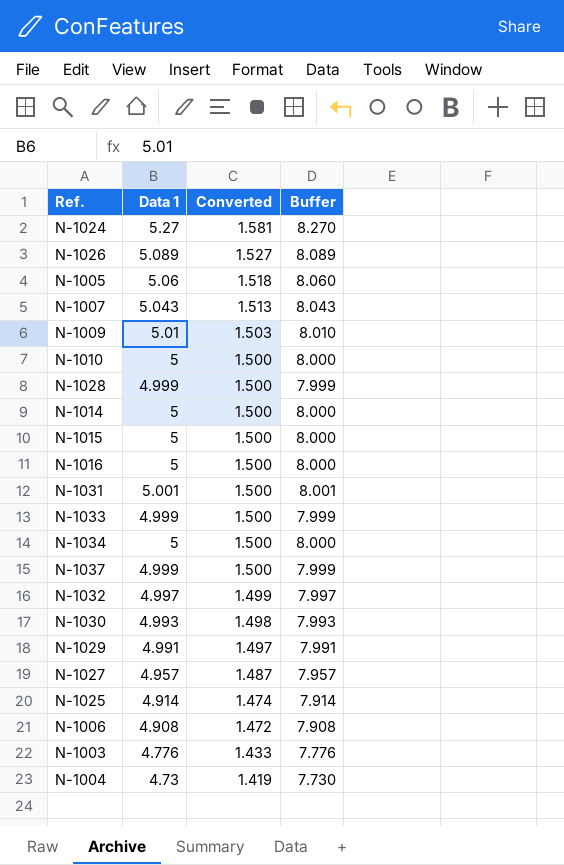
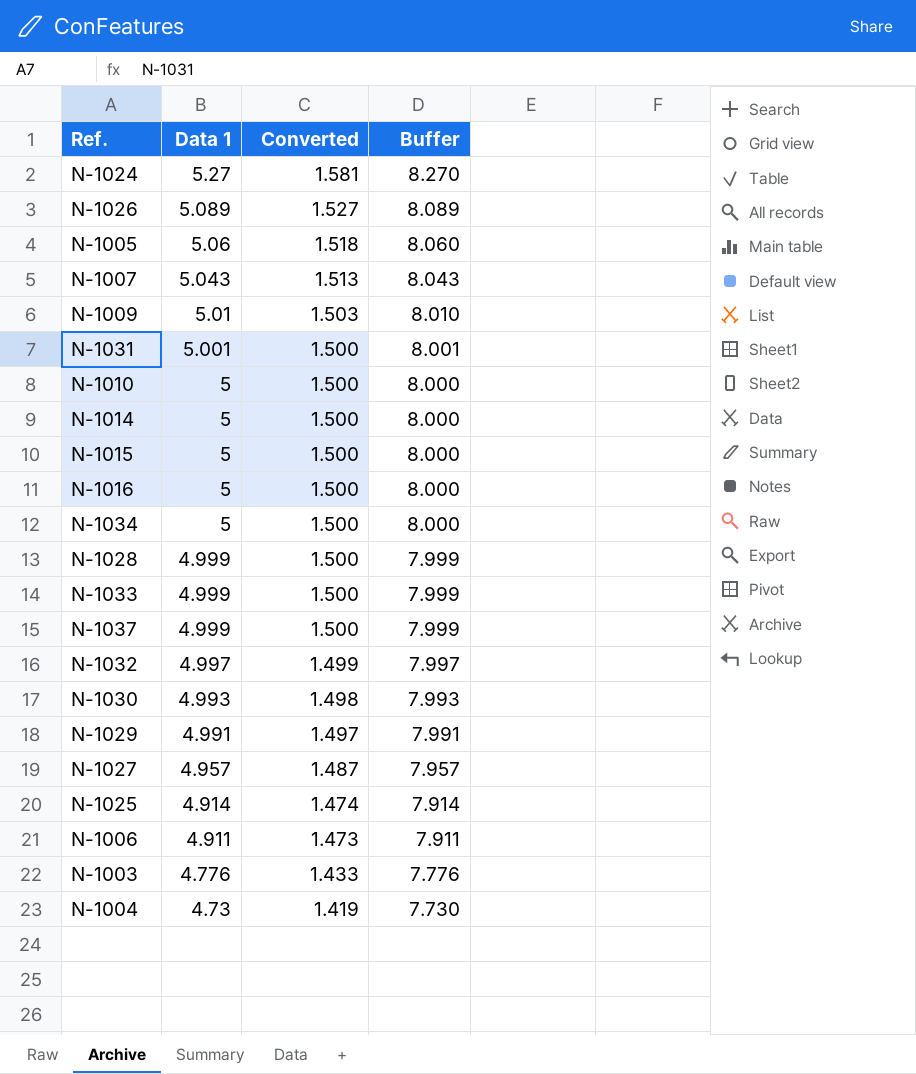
row order: Converted descending -> Data 1 descending
N-1006 | Data 1: 4.908 -> 4.911
N-1006 | Converted: 1.472 -> 1.473
N-1006 | Buffer: 7.908 -> 7.911

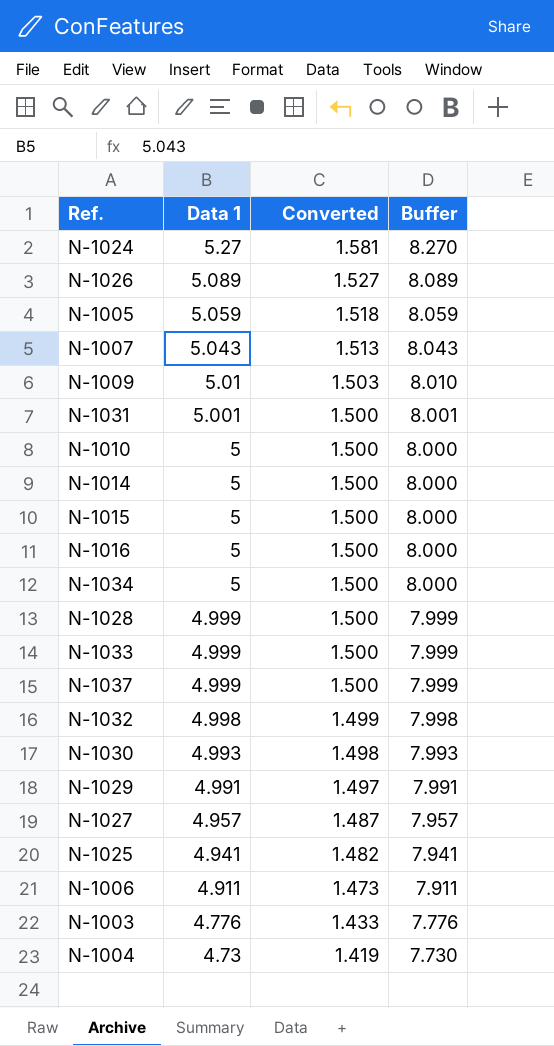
N-1005 | Data 1: 5.06 -> 5.059
N-1005 | Buffer: 8.060 -> 8.059
N-1032 | Data 1: 4.997 -> 4.998
N-1032 | Buffer: 7.997 -> 7.998
N-1025 | Data 1: 4.914 -> 4.941
N-1025 | Converted: 1.474 -> 1.482
N-1025 | Buffer: 7.914 -> 7.941

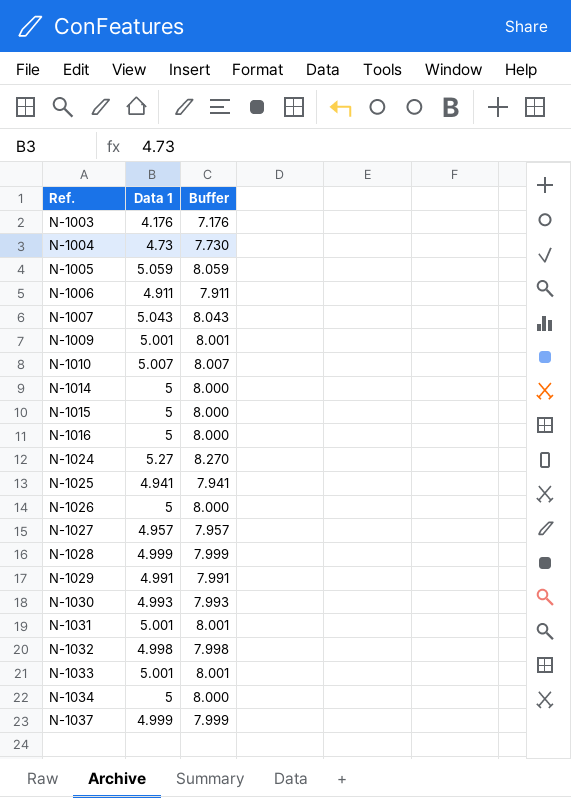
row order: Data 1 descending -> Ref. ascending
column Converted | formula: [Data 1] * 0.3 -> none
N-1003 | Data 1: 4.776 -> 4.176
N-1003 | Buffer: 7.776 -> 7.176
N-1009 | Data 1: 5.01 -> 5.001
N-1009 | Buffer: 8.010 -> 8.001
N-1010 | Data 1: 5 -> 5.007
N-1010 | Buffer: 8.000 -> 8.007
N-1026 | Data 1: 5.089 -> 5
N-1026 | Buffer: 8.089 -> 8.000
N-1033 | Data 1: 4.999 -> 5.001
N-1033 | Buffer: 7.999 -> 8.001

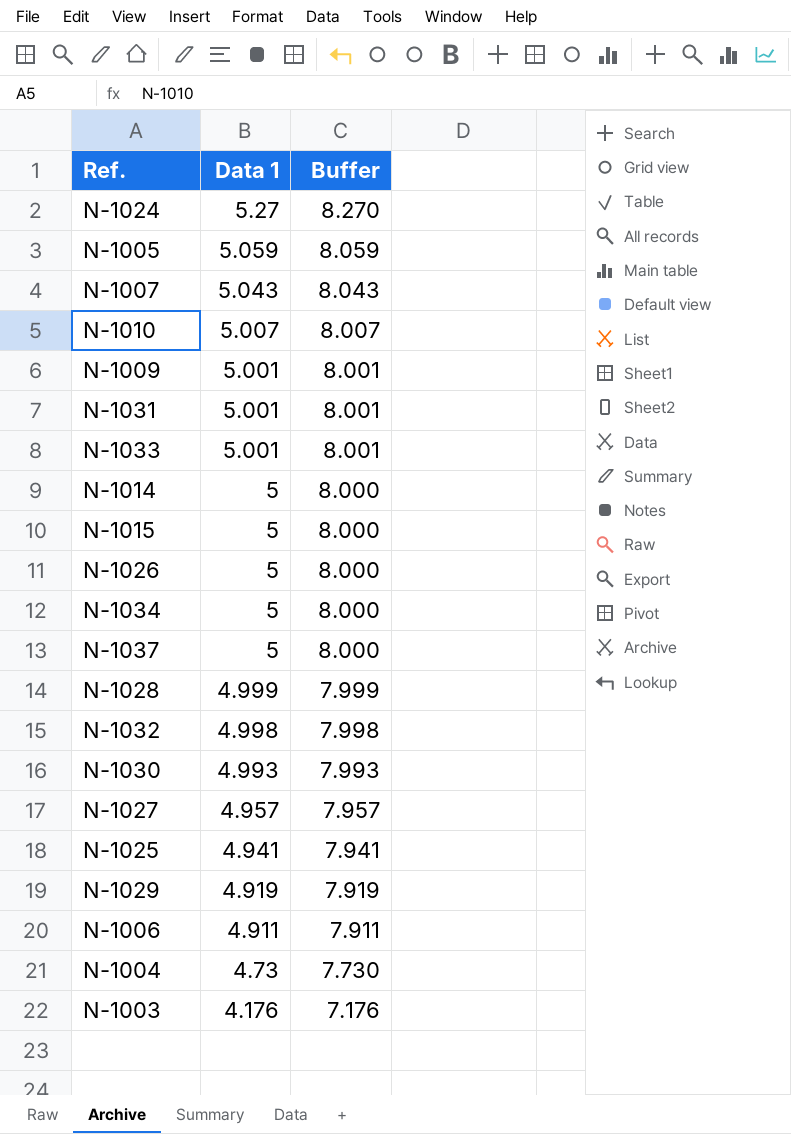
row order: Ref. ascending -> Data 1 descending
row N-1016: 5 | 8.000 -> none
N-1037 | Data 1: 4.999 -> 5
N-1037 | Buffer: 7.999 -> 8.000
N-1029 | Data 1: 4.991 -> 4.919
N-1029 | Buffer: 7.991 -> 7.919

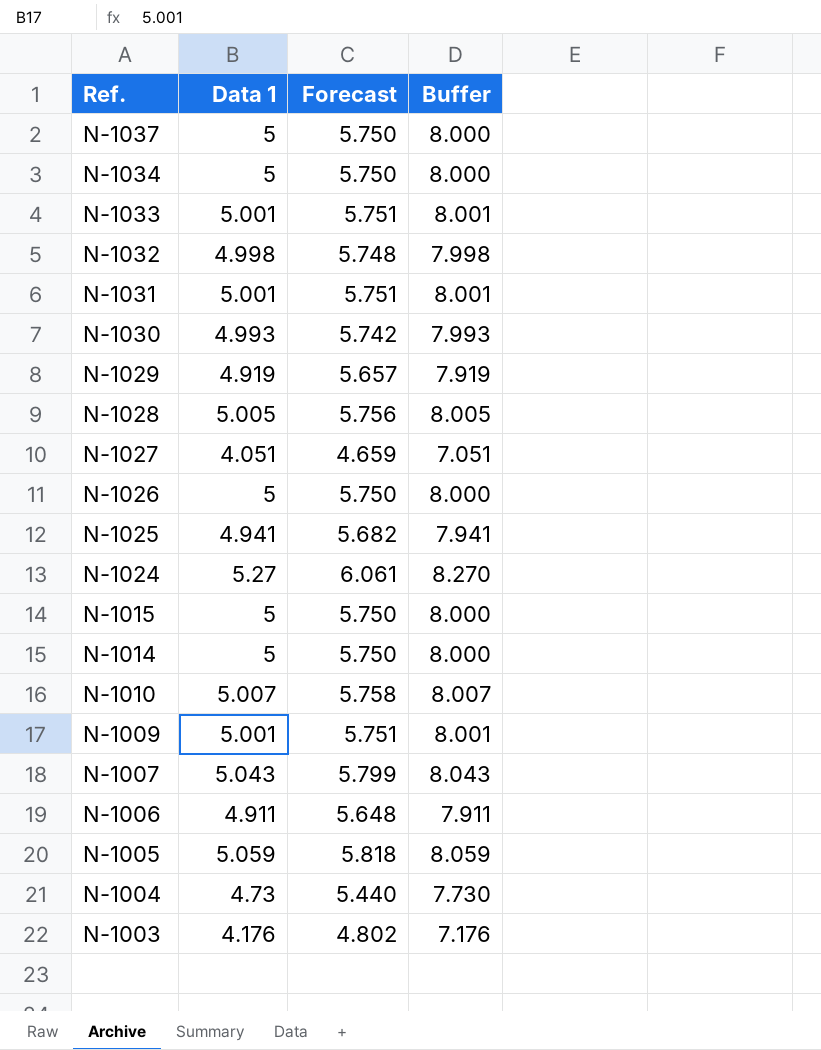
row order: Data 1 descending -> Ref. descending
column Forecast | formula: none -> [Data 1] * 1.15
N-1028 | Data 1: 4.999 -> 5.005
N-1028 | Buffer: 7.999 -> 8.005
N-1027 | Data 1: 4.957 -> 4.051
N-1027 | Buffer: 7.957 -> 7.051

